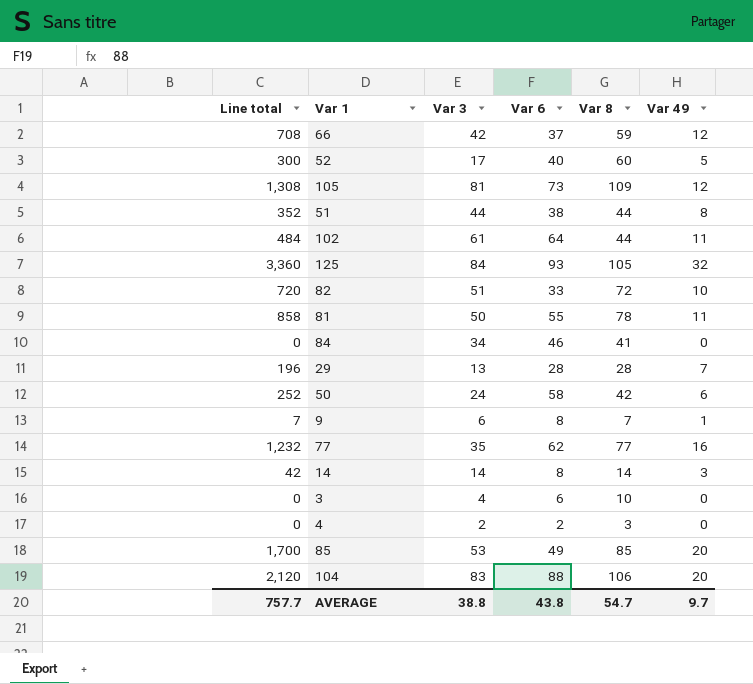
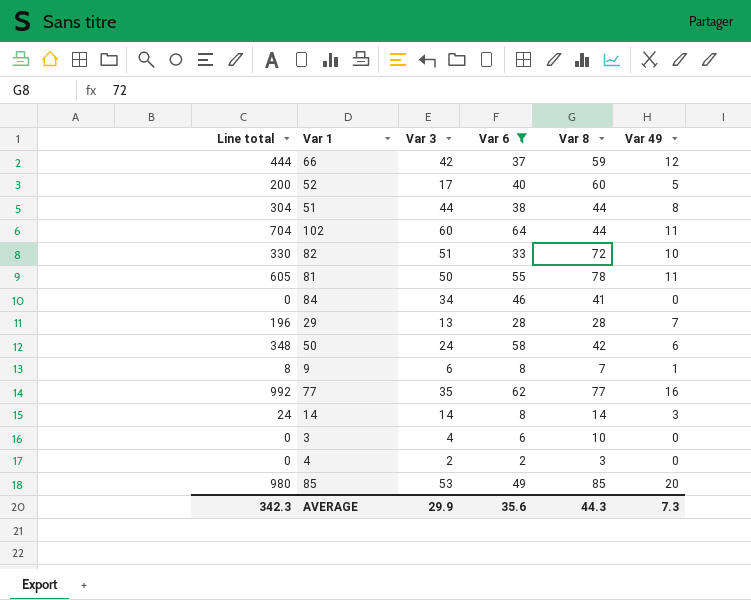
filter: none -> Var 6 <= 64
column Line total | formula: [Var 8] * [Var 49] -> [Var 6] * [Var 49]
102 | Var 3: 61 -> 60
AVERAGE | Line total: 757.7 -> 342.3
AVERAGE | Var 3: 38.8 -> 29.9
AVERAGE | Var 6: 43.8 -> 35.6
AVERAGE | Var 8: 54.7 -> 44.3
AVERAGE | Var 49: 9.7 -> 7.3

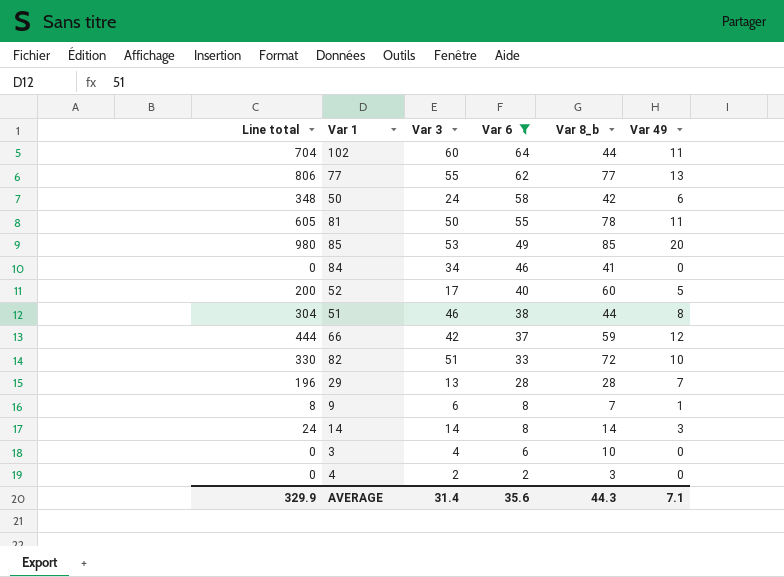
row order: none -> Var 6 descending
column name: Var 8 -> Var 8_b
77 | Line total: 992 -> 806
77 | Var 3: 35 -> 55
77 | Var 49: 16 -> 13
51 | Var 3: 44 -> 46
AVERAGE | Line total: 342.3 -> 329.9
AVERAGE | Var 3: 29.9 -> 31.4
AVERAGE | Var 49: 7.3 -> 7.1

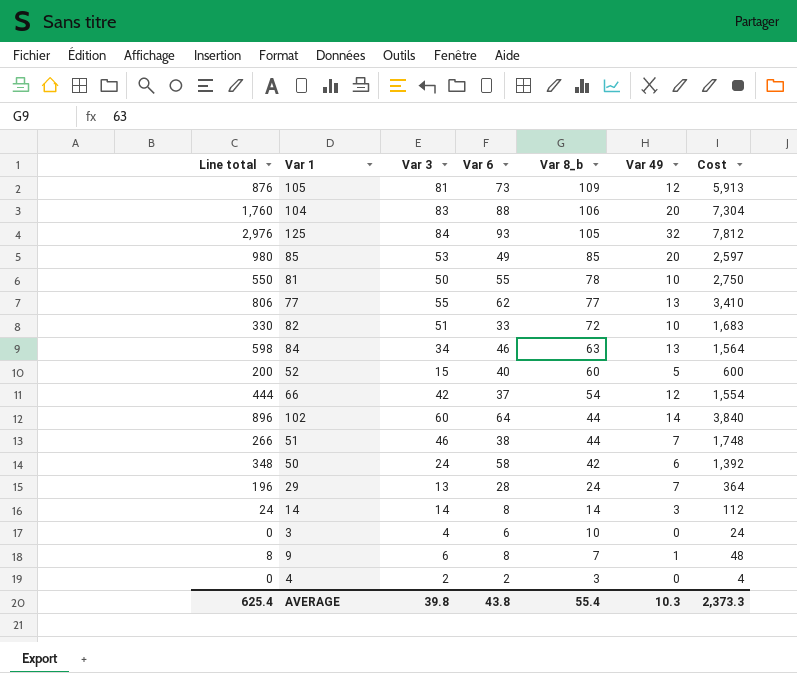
filter: Var 6 <= 64 -> none
row order: Var 6 descending -> Var 8_b descending
column Cost | formula: none -> [Var 3] * [Var 6]
81 | Line total: 605 -> 550
81 | Var 49: 11 -> 10
84 | Line total: 0 -> 598
84 | Var 8_b: 41 -> 63
84 | Var 49: 0 -> 13
52 | Var 3: 17 -> 15
66 | Var 8_b: 59 -> 54
102 | Line total: 704 -> 896
102 | Var 49: 11 -> 14
51 | Line total: 304 -> 266
51 | Var 49: 8 -> 7
29 | Var 8_b: 28 -> 24
AVERAGE | Line total: 329.9 -> 625.4
AVERAGE | Var 3: 31.4 -> 39.8
AVERAGE | Var 6: 35.6 -> 43.8
AVERAGE | Var 8_b: 44.3 -> 55.4
AVERAGE | Var 49: 7.1 -> 10.3

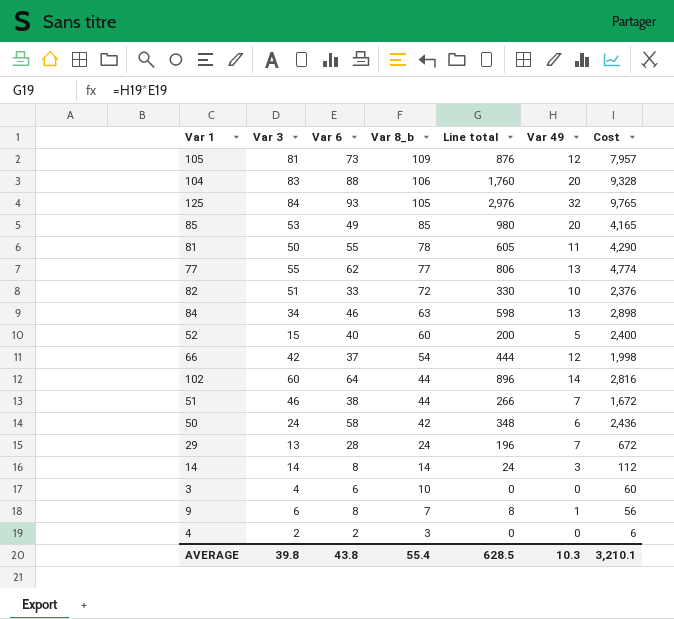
column Line total | position: 1 -> 5
column Cost | formula: [Var 3] * [Var 6] -> [Var 6] * [Var 8_b]
81 | Line total: 550 -> 605
81 | Var 49: 10 -> 11
AVERAGE | Line total: 625.4 -> 628.5
AVERAGE | Cost: 2,373.3 -> 3,210.1

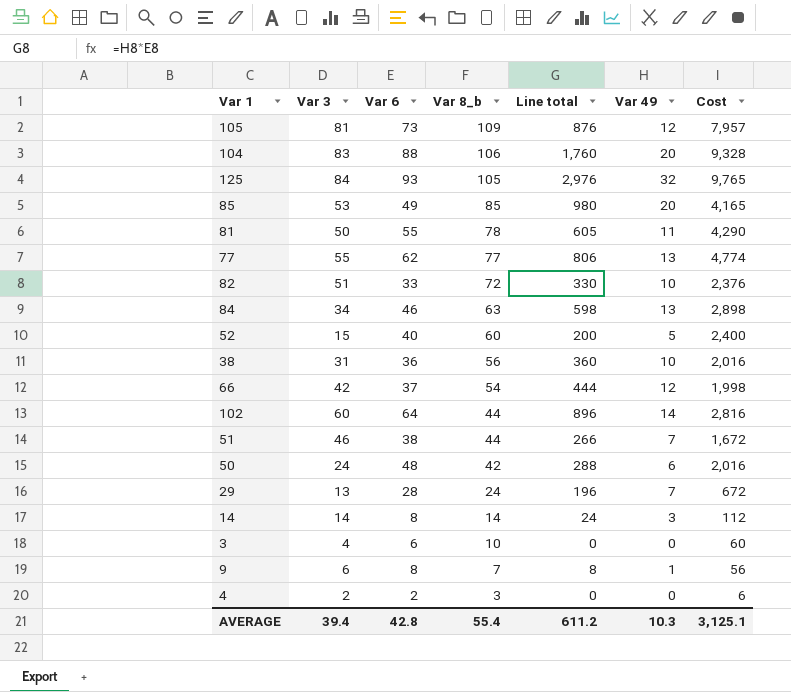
row 38: none -> 31 | 36 | 56 | 360 | 10 | 2,016
50 | Var 6: 58 -> 48
50 | Line total: 348 -> 288
50 | Cost: 2,436 -> 2,016
AVERAGE | Var 3: 39.8 -> 39.4
AVERAGE | Var 6: 43.8 -> 42.8
AVERAGE | Line total: 628.5 -> 611.2
AVERAGE | Cost: 3,210.1 -> 3,125.1

